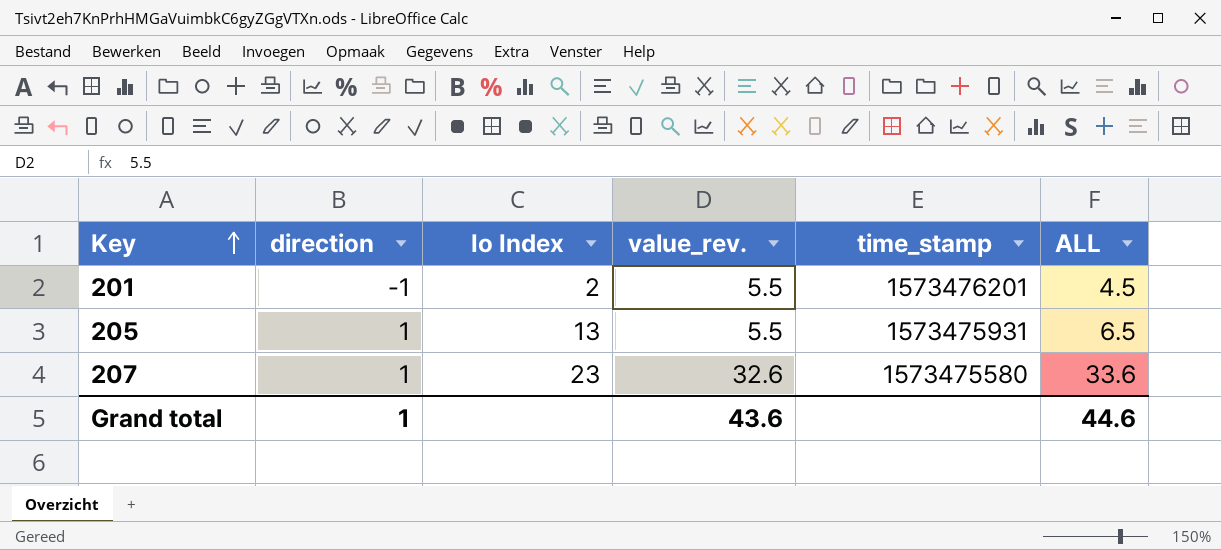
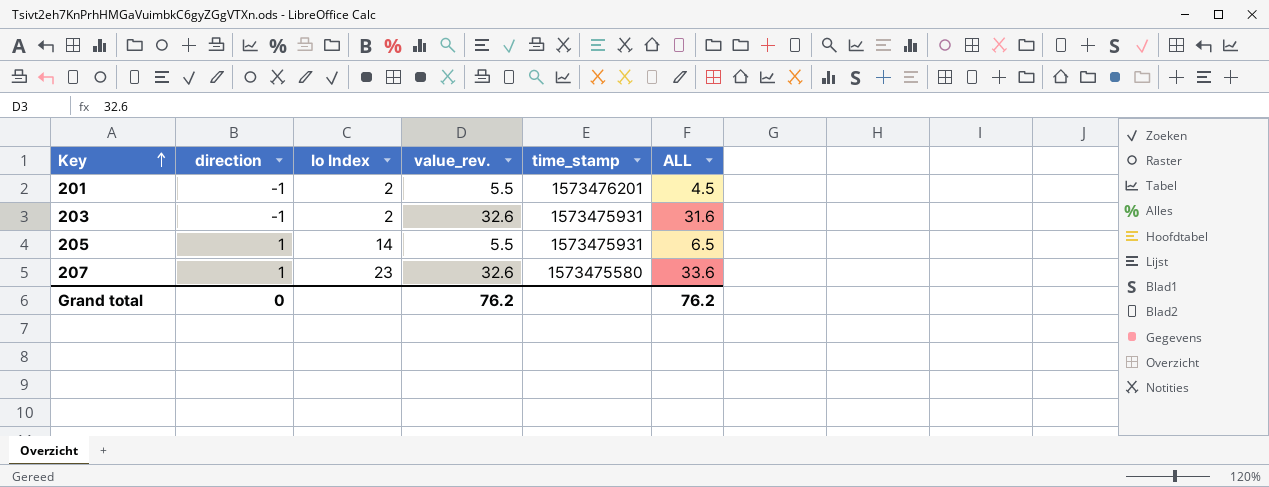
row 203: none -> -1 | 2 | 32.6 | 1573475931 | 31.6
205 | Io Index: 13 -> 14
Grand total | direction: 1 -> 0
Grand total | value_rev.: 43.6 -> 76.2
Grand total | ALL: 44.6 -> 76.2

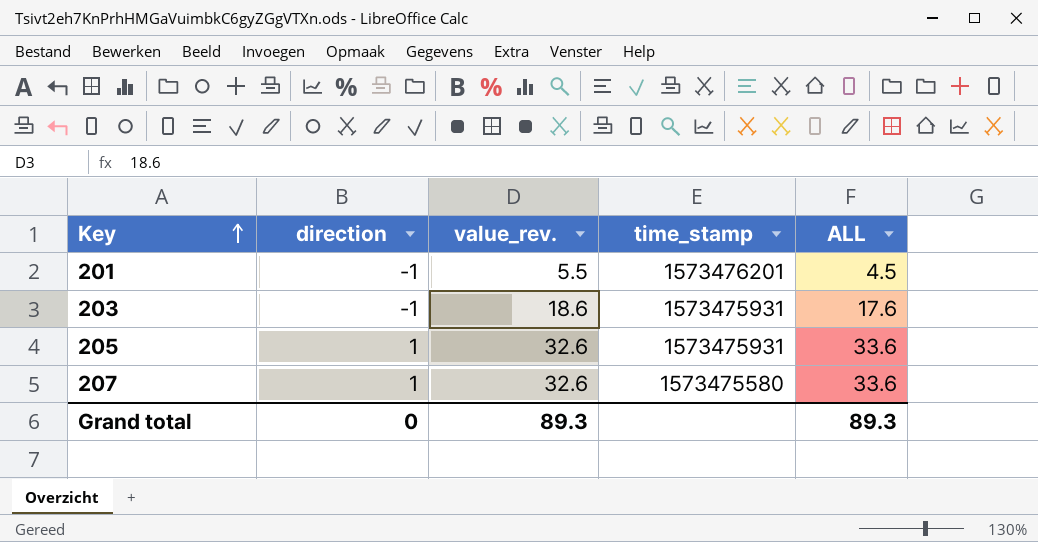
column Io Index | position: 3 -> none
203 | value_rev.: 32.6 -> 18.6
203 | ALL: 31.6 -> 17.6
205 | value_rev.: 5.5 -> 32.6
205 | ALL: 6.5 -> 33.6
Grand total | value_rev.: 76.2 -> 89.3
Grand total | ALL: 76.2 -> 89.3

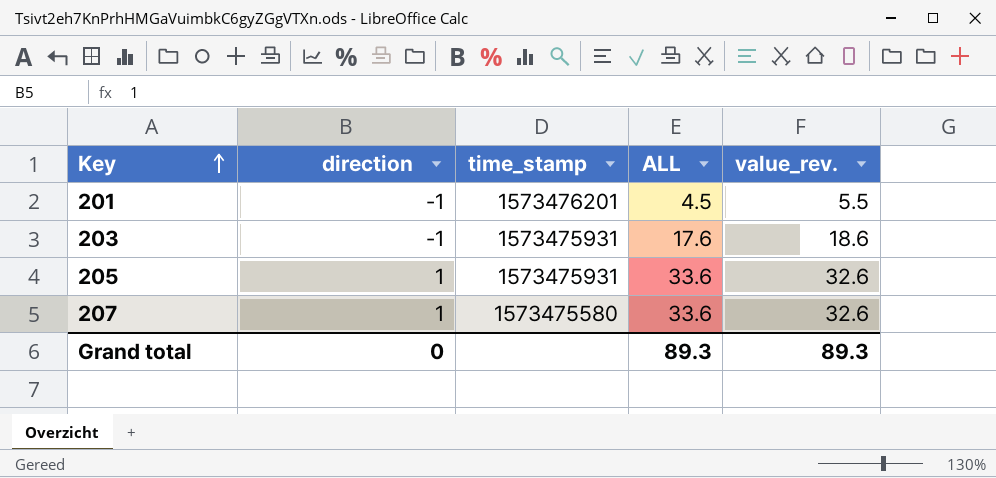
column value_rev. | position: 3 -> 5

